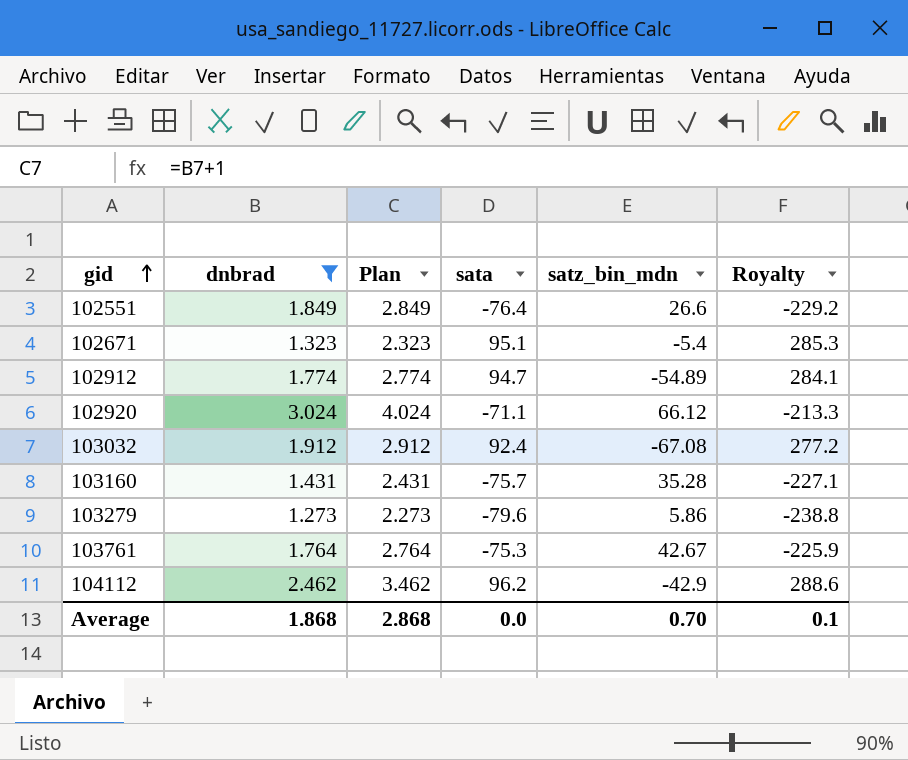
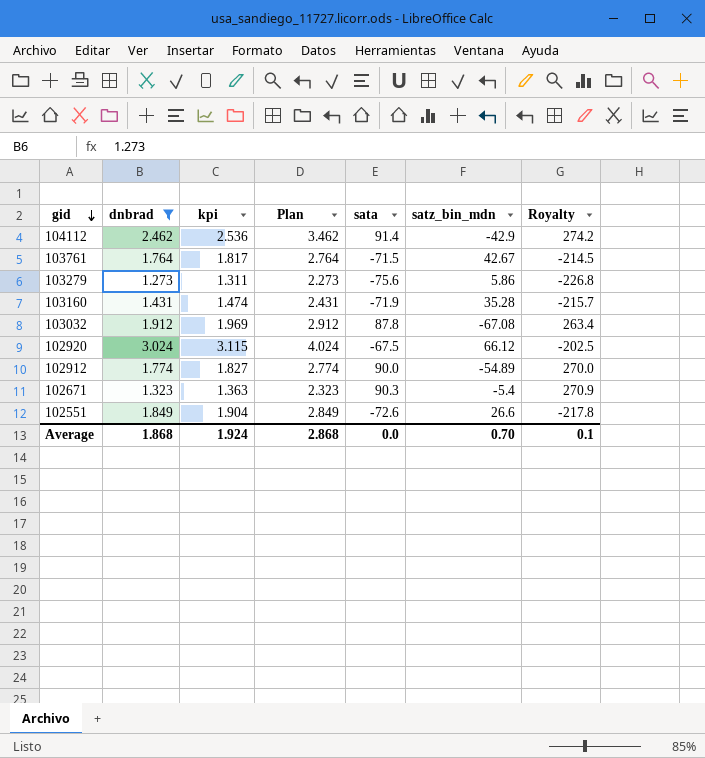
row order: gid ascending -> gid descending
column kpi | formula: none -> [dnbrad] * 1.03
104112 | sata: 96.2 -> 91.4
104112 | Royalty: 288.6 -> 274.2
103761 | sata: -75.3 -> -71.5
103761 | Royalty: -225.9 -> -214.5
103279 | sata: -79.6 -> -75.6
103279 | Royalty: -238.8 -> -226.8
103160 | sata: -75.7 -> -71.9
103160 | Royalty: -227.1 -> -215.7
103032 | sata: 92.4 -> 87.8
103032 | Royalty: 277.2 -> 263.4
102920 | sata: -71.1 -> -67.5
102920 | Royalty: -213.3 -> -202.5
102912 | sata: 94.7 -> 90.0
102912 | Royalty: 284.1 -> 270.0
102671 | sata: 95.1 -> 90.3
102671 | Royalty: 285.3 -> 270.9
102551 | sata: -76.4 -> -72.6
102551 | Royalty: -229.2 -> -217.8

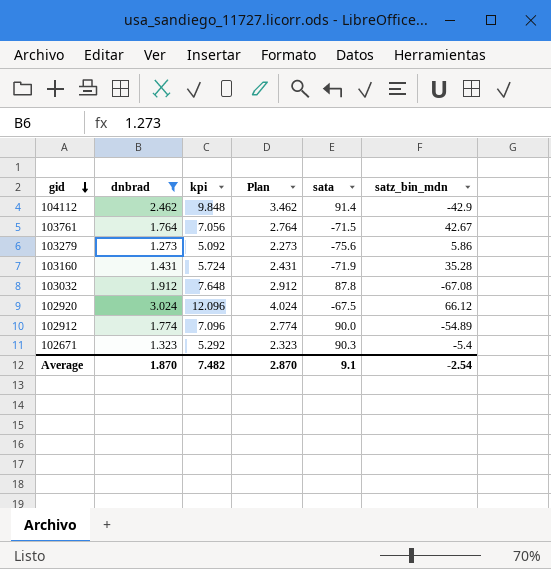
column Royalty | formula: [sata] * 3 -> none
column kpi | formula: [dnbrad] * 1.03 -> [dnbrad] * 4
row 102551: 1.849 | 1.904 | 2.849 | -72.6 | 26.6 | -217.8 -> none
Average | dnbrad: 1.868 -> 1.870
Average | kpi: 1.924 -> 7.482
Average | Plan: 2.868 -> 2.870
Average | sata: 0.0 -> 9.1
Average | satz_bin_mdn: 0.70 -> -2.54

